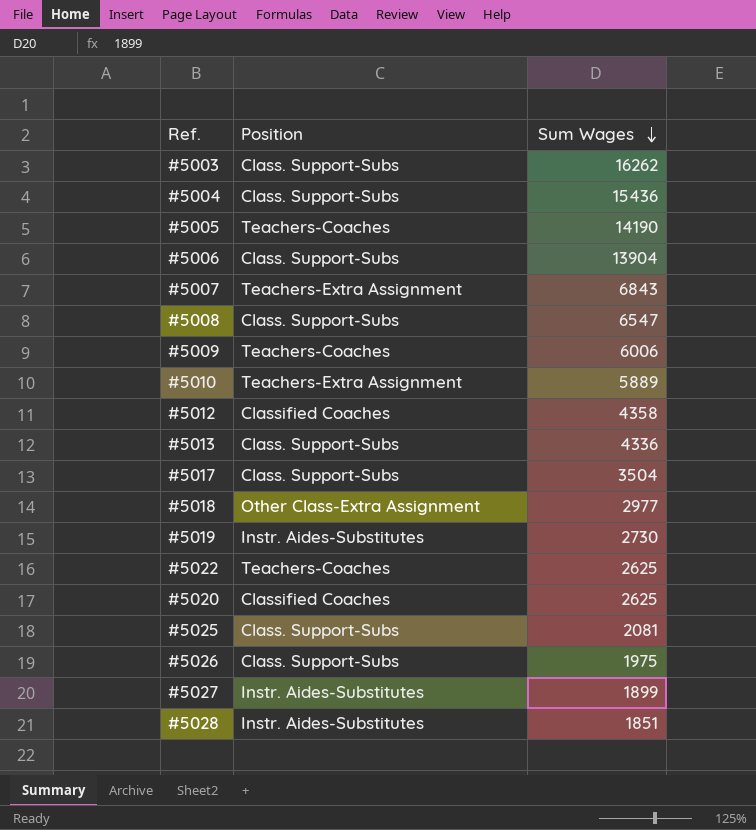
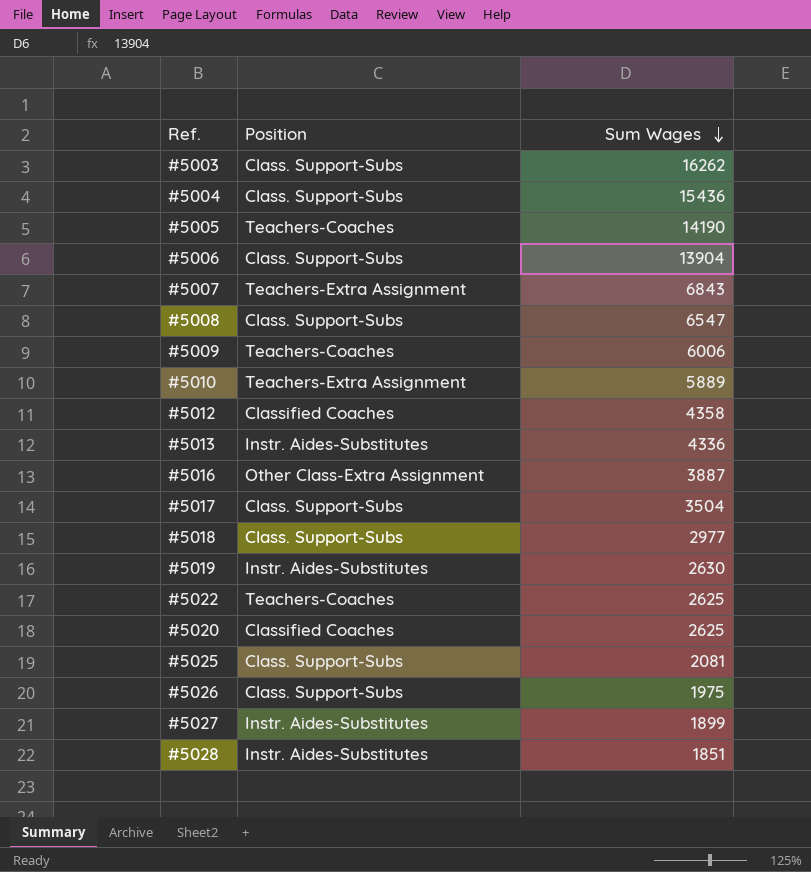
#5013 | Position: Class. Support-Subs -> Instr. Aides-Substitutes
row #5016: none -> Other Class-Extra Assignment | 3887
#5018 | Position: Other Class-Extra Assignment -> Class. Support-Subs
#5019 | Sum Wages: 2730 -> 2630

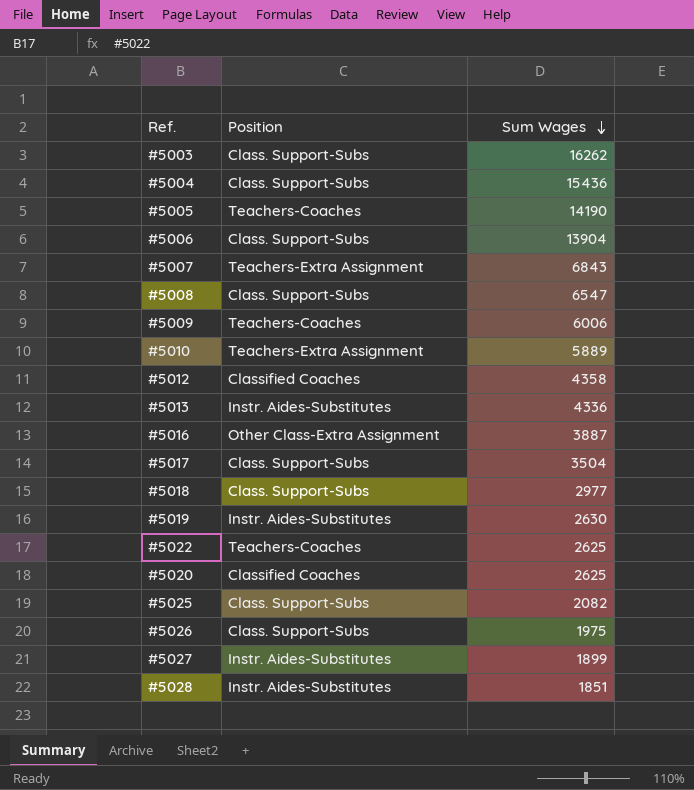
#5025 | Sum Wages: 2081 -> 2082

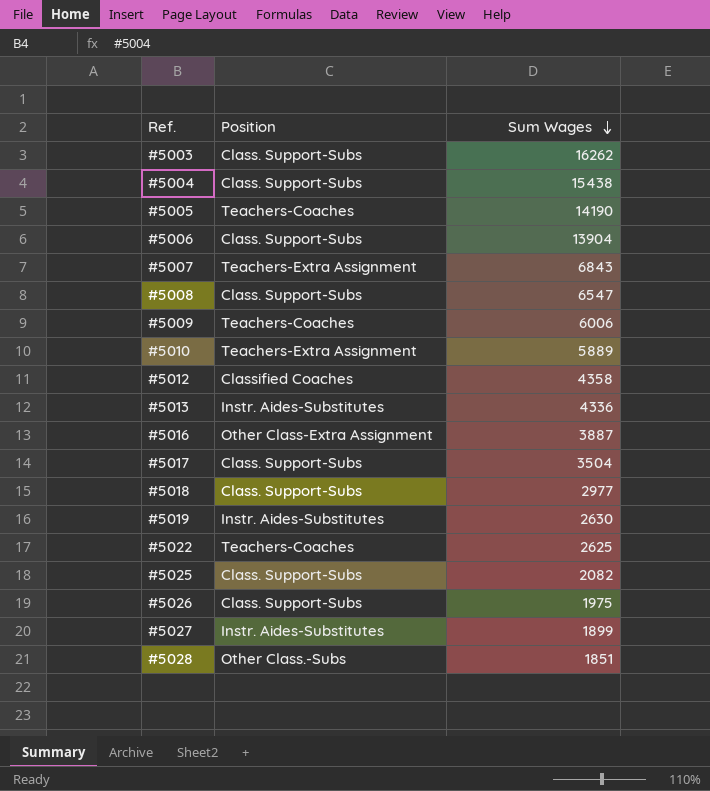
row #5020: Classified Coaches | 2625 -> none
#5004 | Sum Wages: 15436 -> 15438
#5028 | Position: Instr. Aides-Substitutes -> Other Class.-Subs

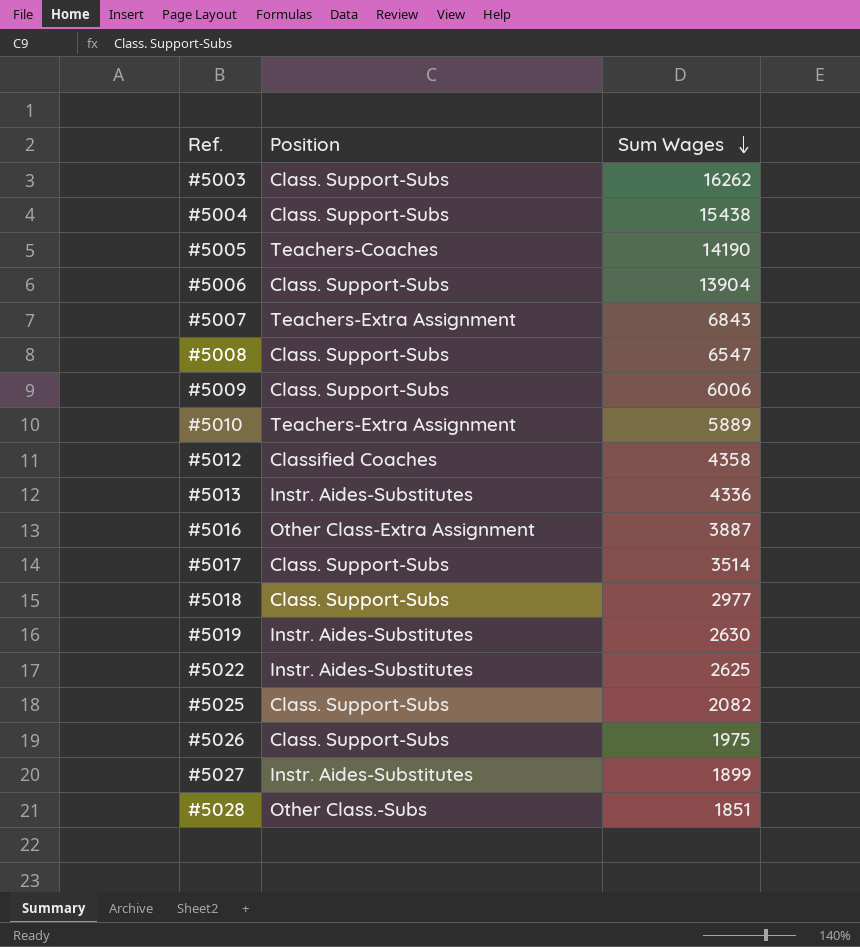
#5009 | Position: Teachers-Coaches -> Class. Support-Subs
#5017 | Sum Wages: 3504 -> 3514
#5022 | Position: Teachers-Coaches -> Instr. Aides-Substitutes

